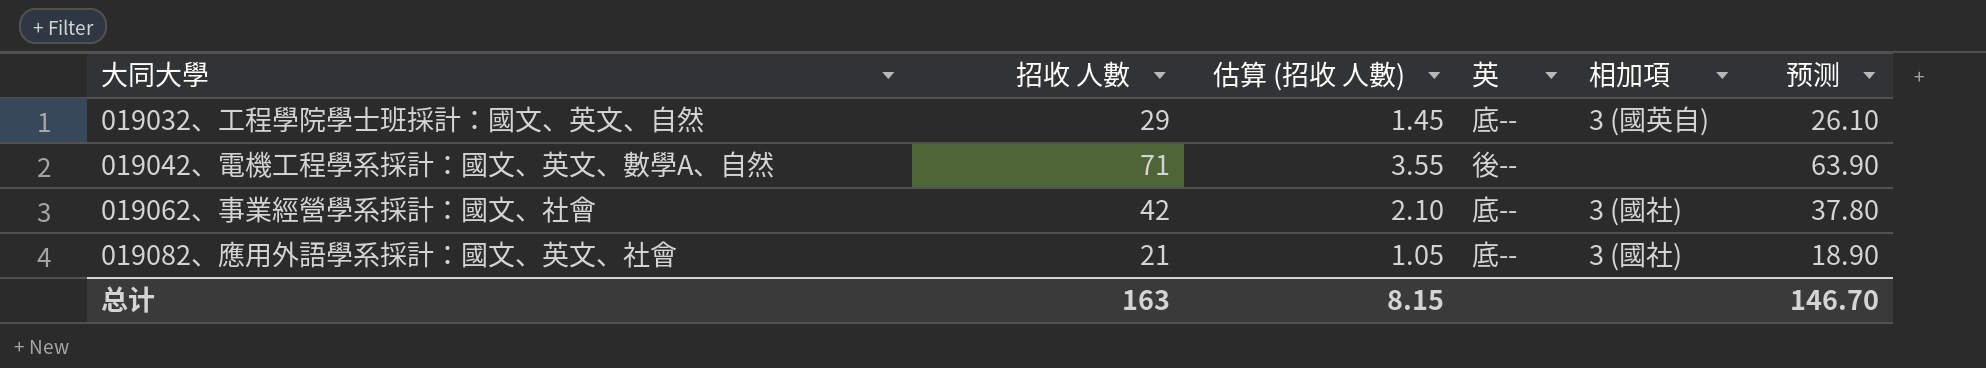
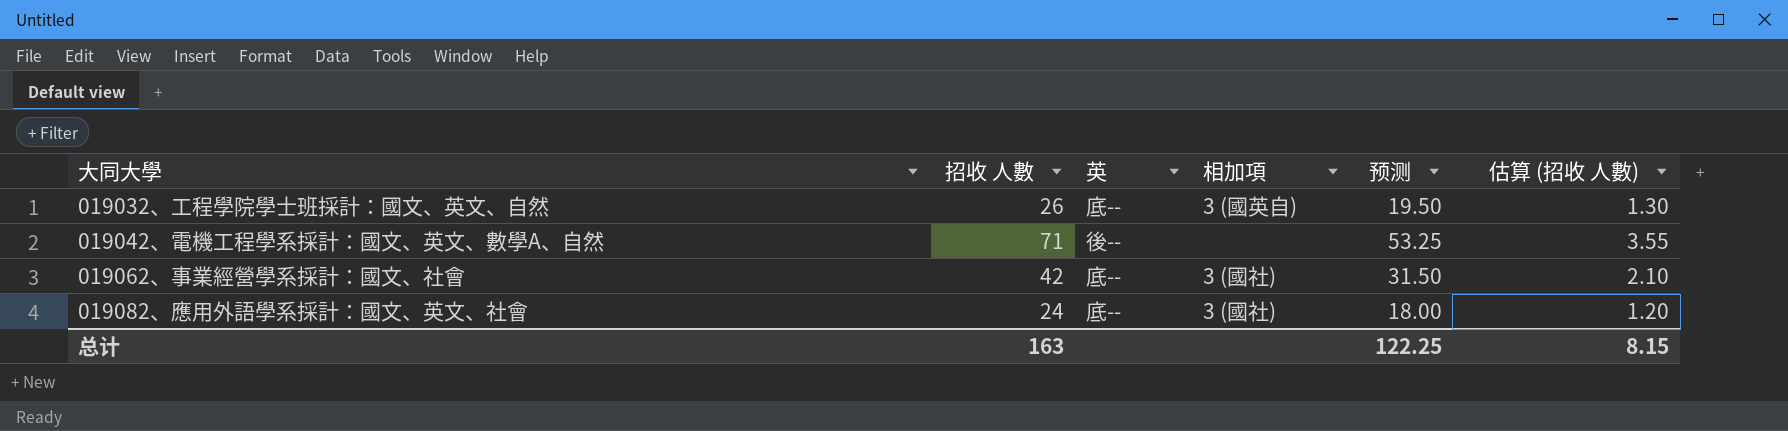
column 预测 | formula: [招收 人數] * 0.9 -> [招收 人數] * 0.75
column 估算 (招收 人數) | position: 3 -> 6
019032、工程學院學士班採計：國文、英文、自然 | 招收 人數: 29 -> 26
019032、工程學院學士班採計：國文、英文、自然 | 估算 (招收 人數): 1.45 -> 1.30
019082、應用外語學系採計：國文、英文、社會 | 招收 人數: 21 -> 24
019082、應用外語學系採計：國文、英文、社會 | 估算 (招收 人數): 1.05 -> 1.20
总计 | 预测: 146.70 -> 122.25

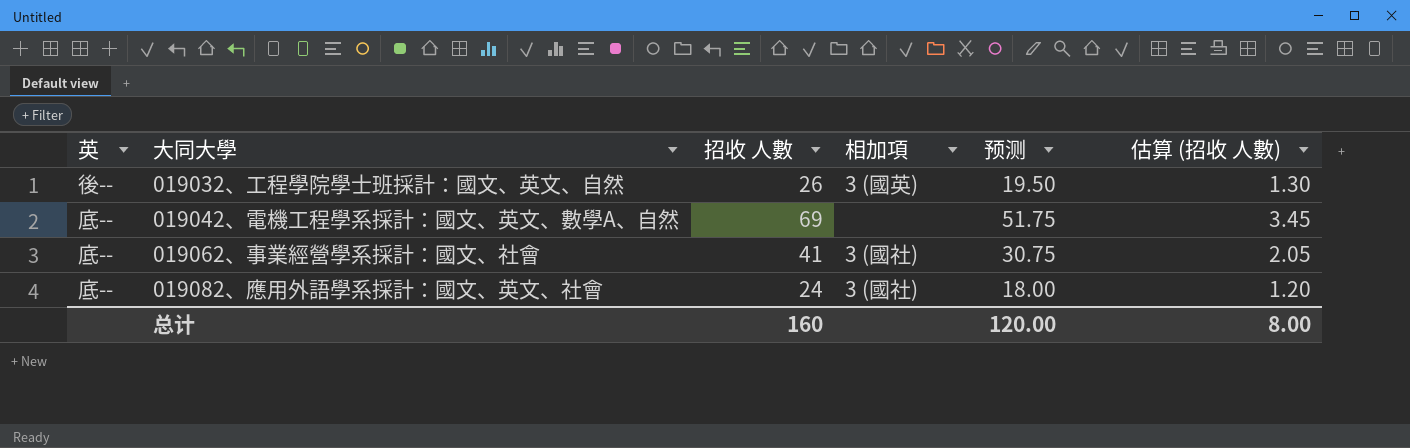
column 英 | position: 3 -> 1
019032、工程學院學士班採計：國文、英文、自然 | 英: 底-- -> 後--
019032、工程學院學士班採計：國文、英文、自然 | 相加項: 3 (國英自) -> 3 (國英)
019042、電機工程學系採計：國文、英文、數學A、自然 | 英: 後-- -> 底--
019042、電機工程學系採計：國文、英文、數學A、自然 | 招收 人數: 71 -> 69
019042、電機工程學系採計：國文、英文、數學A、自然 | 预测: 53.25 -> 51.75
019042、電機工程學系採計：國文、英文、數學A、自然 | 估算 (招收 人數): 3.55 -> 3.45
019062、事業經營學系採計：國文、社會 | 招收 人數: 42 -> 41
019062、事業經營學系採計：國文、社會 | 预测: 31.50 -> 30.75
019062、事業經營學系採計：國文、社會 | 估算 (招收 人數): 2.10 -> 2.05
总计 | 招收 人數: 163 -> 160
总计 | 预测: 122.25 -> 120.00
总计 | 估算 (招收 人數): 8.15 -> 8.00

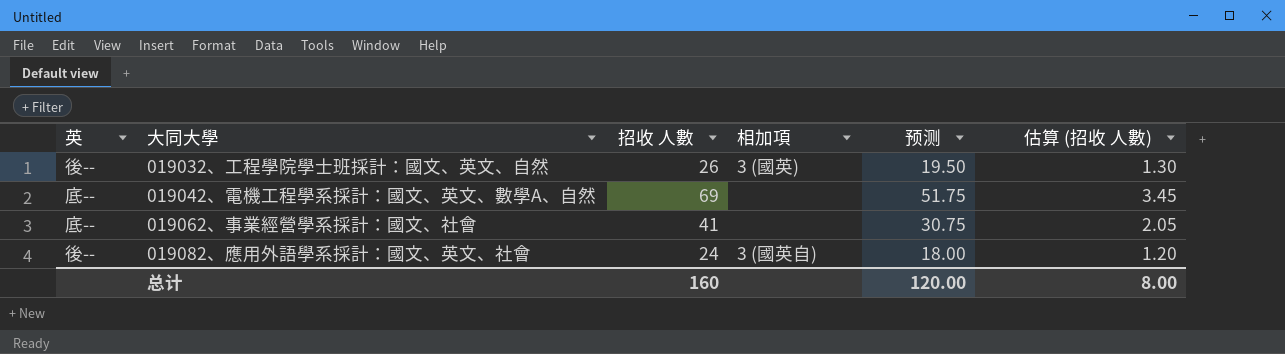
019062、事業經營學系採計：國文、社會 | 相加項: 3 (國社) -> none
019082、應用外語學系採計：國文、英文、社會 | 英: 底-- -> 後--
019082、應用外語學系採計：國文、英文、社會 | 相加項: 3 (國社) -> 3 (國英自)

